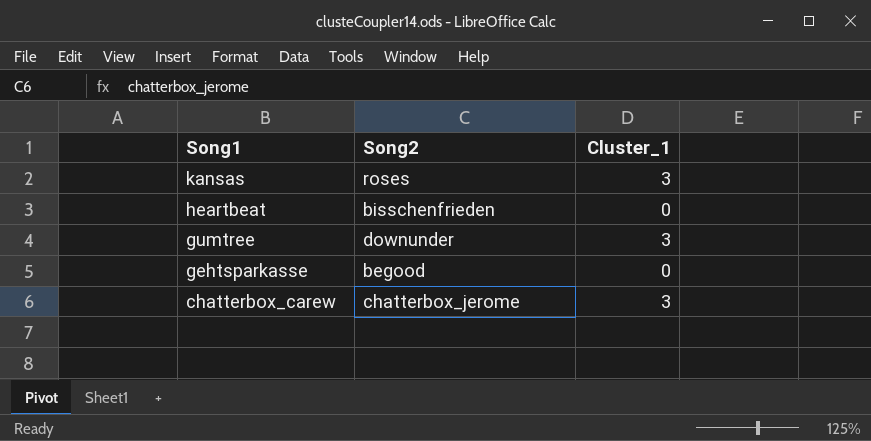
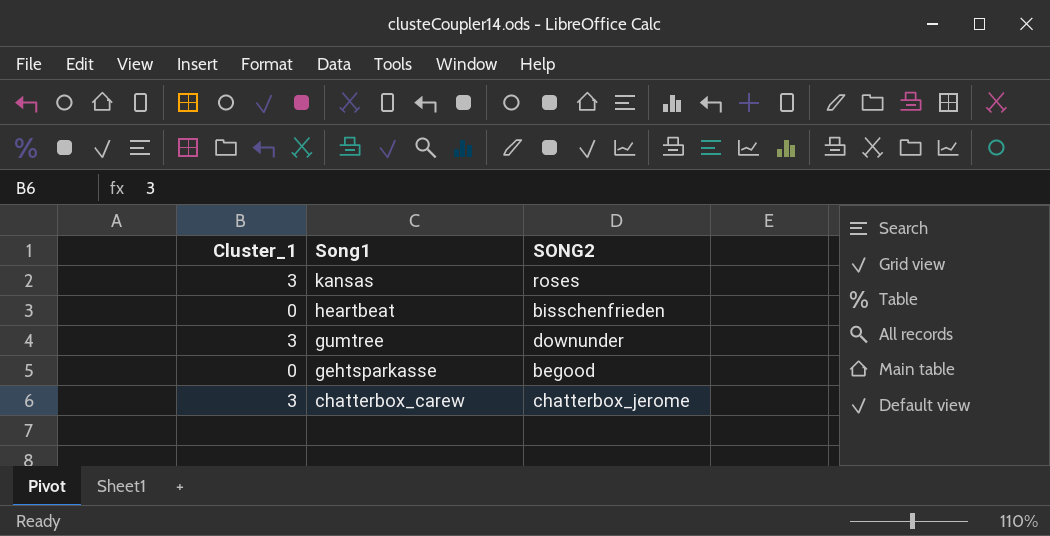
column Cluster_1 | position: 3 -> 1
column name: Song2 -> SONG2

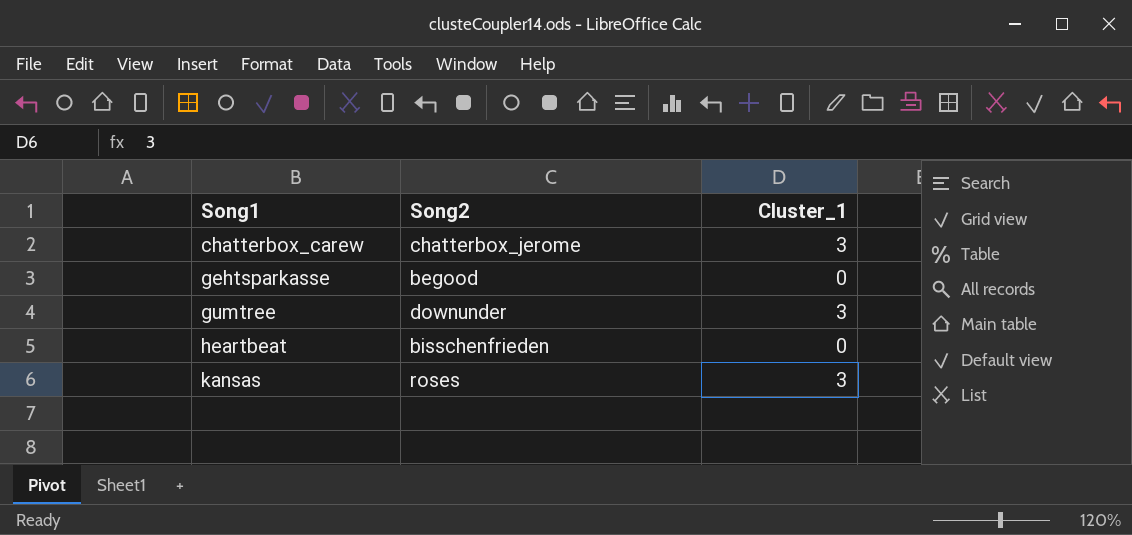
row order: Song1 descending -> Song1 ascending
column name: SONG2 -> Song2
column Cluster_1 | position: 1 -> 3

